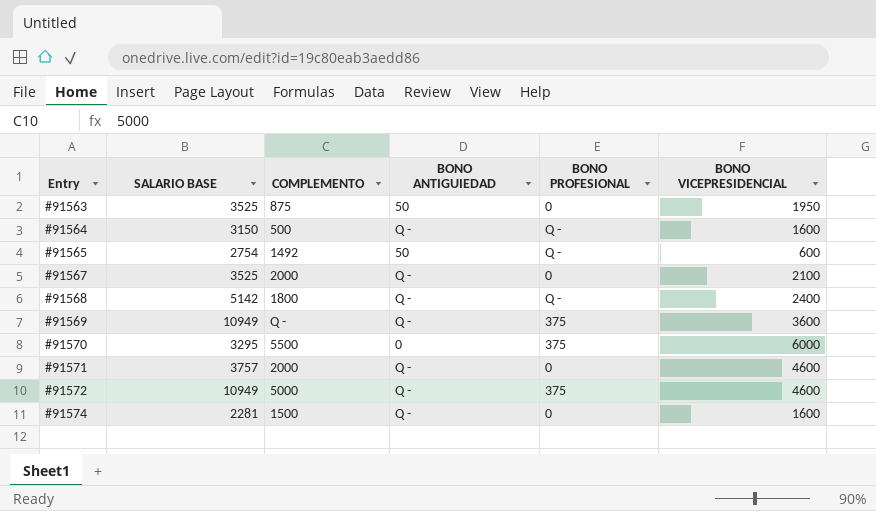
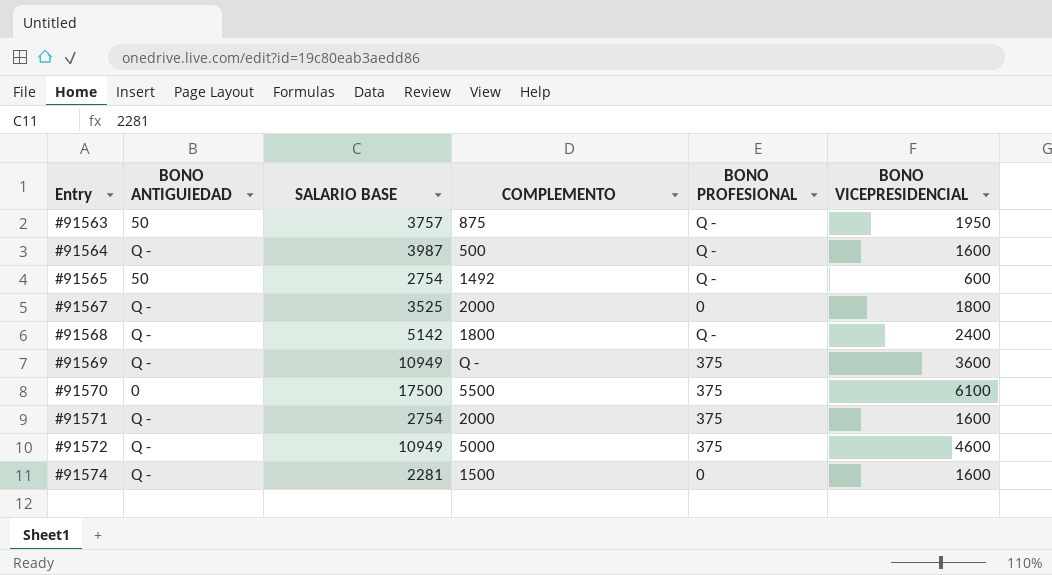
column BONO ANTIGUIEDAD | position: 4 -> 2
#91563 | SALARIO BASE: 3525 -> 3757
#91563 | BONO PROFESIONAL: 0 -> Q -
#91564 | SALARIO BASE: 3150 -> 3987
#91567 | BONO VICEPRESIDENCIAL: 2100 -> 1800
#91570 | SALARIO BASE: 3295 -> 17500
#91570 | BONO VICEPRESIDENCIAL: 6000 -> 6100
#91571 | SALARIO BASE: 3757 -> 2754
#91571 | BONO PROFESIONAL: 0 -> 375
#91571 | BONO VICEPRESIDENCIAL: 4600 -> 1600

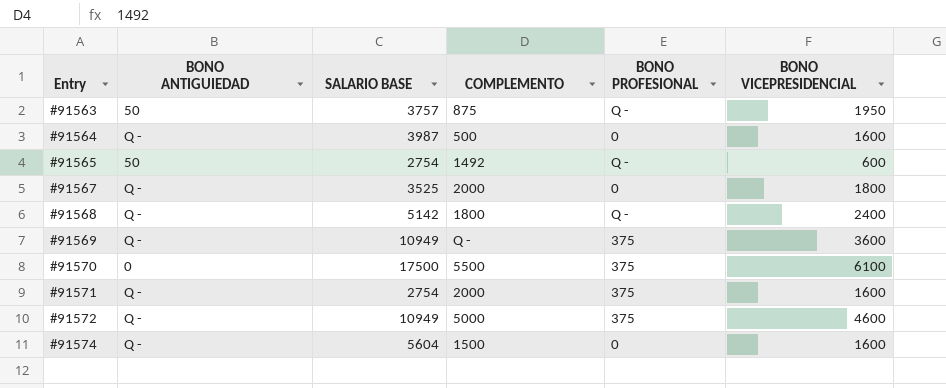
#91564 | BONO PROFESIONAL: Q - -> 0
#91574 | SALARIO BASE: 2281 -> 5604

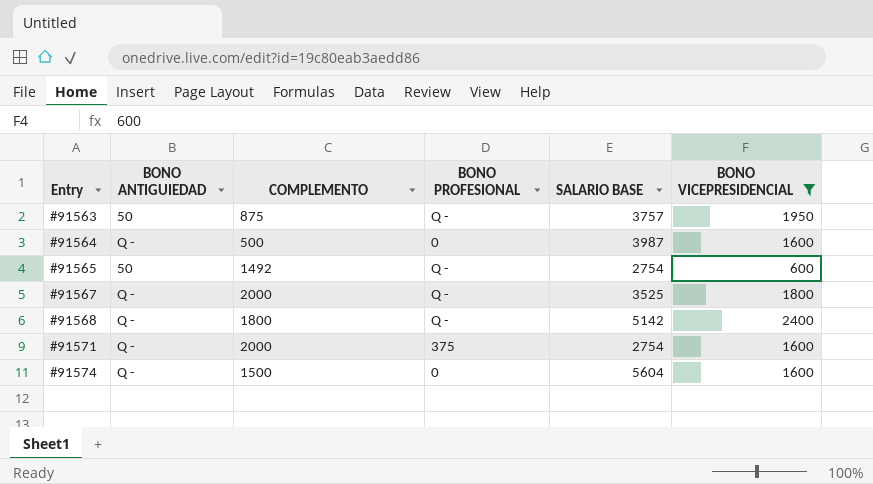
filter: none -> BONO VICEPRESIDENCIAL <= 2400
column SALARIO BASE | position: 3 -> 5
#91567 | BONO PROFESIONAL: 0 -> Q -

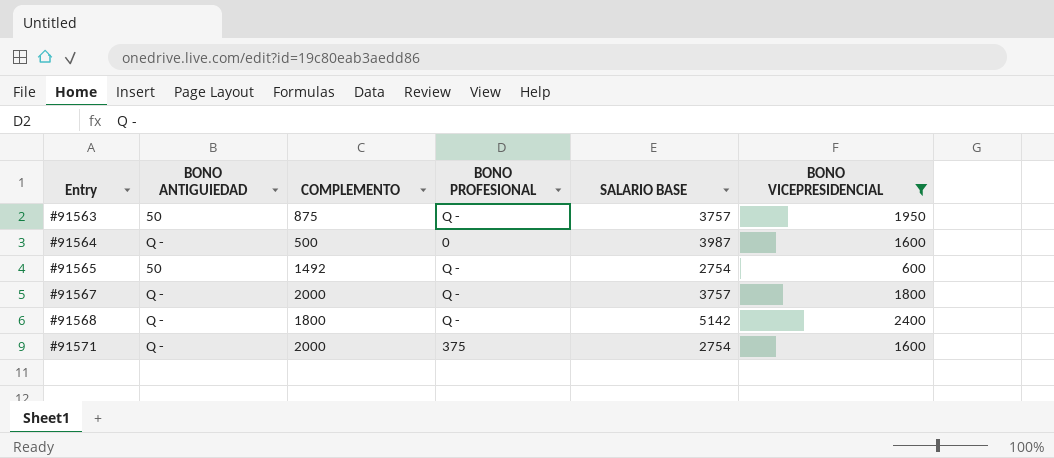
row #91574: Q - | 1500 | 0 | 5604 | 1600 -> none
#91567 | SALARIO BASE: 3525 -> 3757

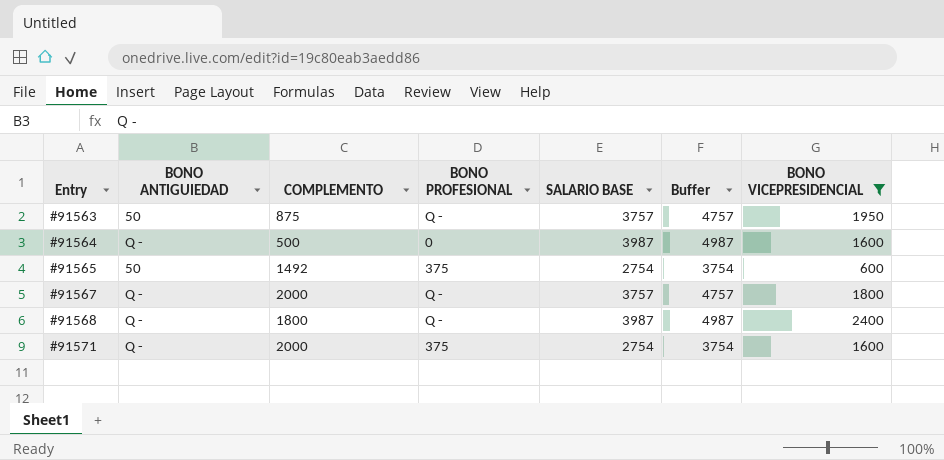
column Buffer | formula: none -> [SALARIO BASE] + 1000
#91565 | BONO PROFESIONAL: Q - -> 375
#91568 | SALARIO BASE: 5142 -> 3987

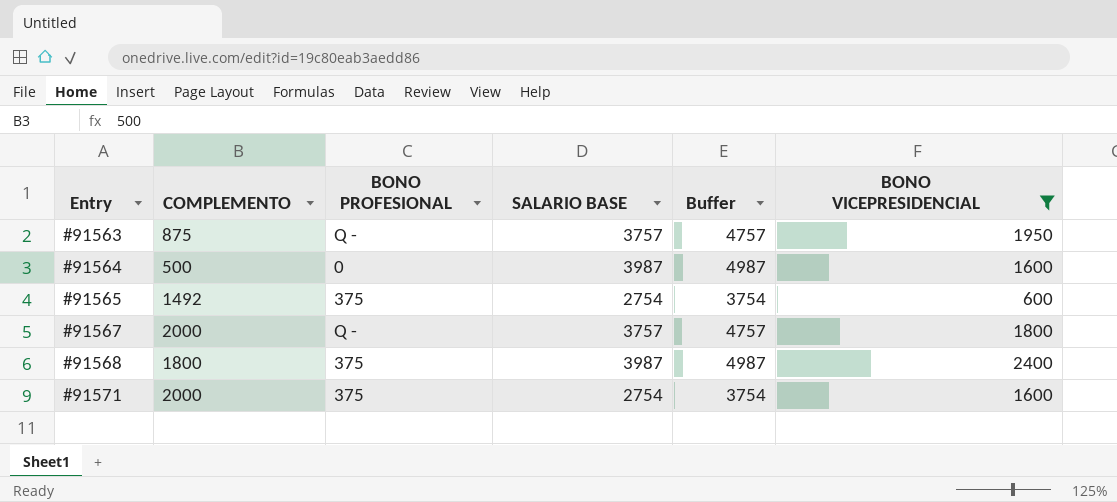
column BONO ANTIGUIEDAD | position: 2 -> none
#91568 | BONO PROFESIONAL: Q - -> 375

